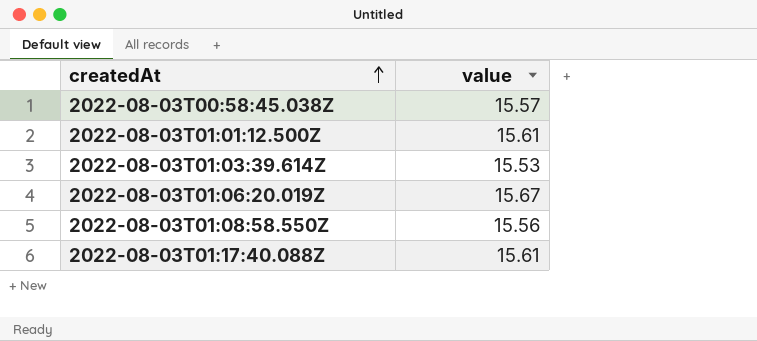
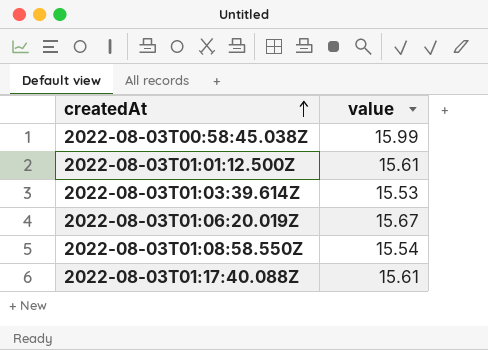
2022-08-03T00:58:45.038Z | value: 15.57 -> 15.99
2022-08-03T01:08:58.550Z | value: 15.56 -> 15.54

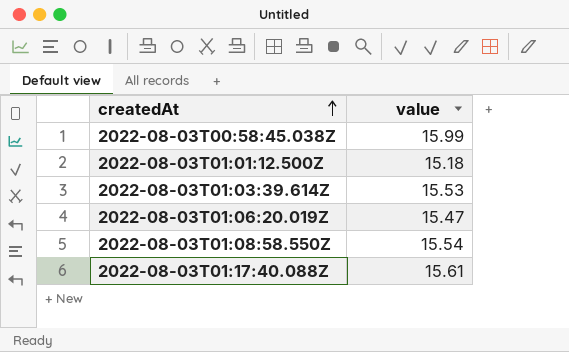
2022-08-03T01:01:12.500Z | value: 15.61 -> 15.18
2022-08-03T01:06:20.019Z | value: 15.67 -> 15.47

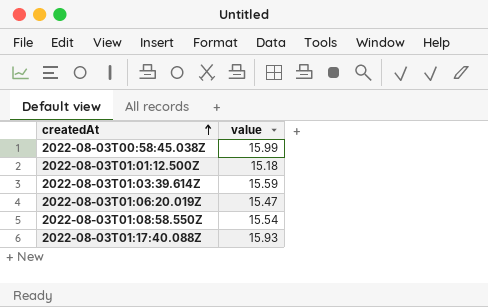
2022-08-03T01:03:39.614Z | value: 15.53 -> 15.59
2022-08-03T01:17:40.088Z | value: 15.61 -> 15.93

